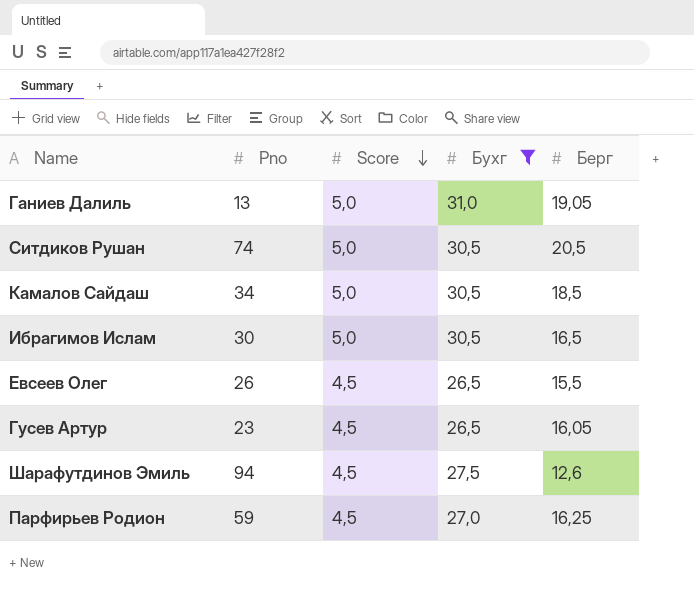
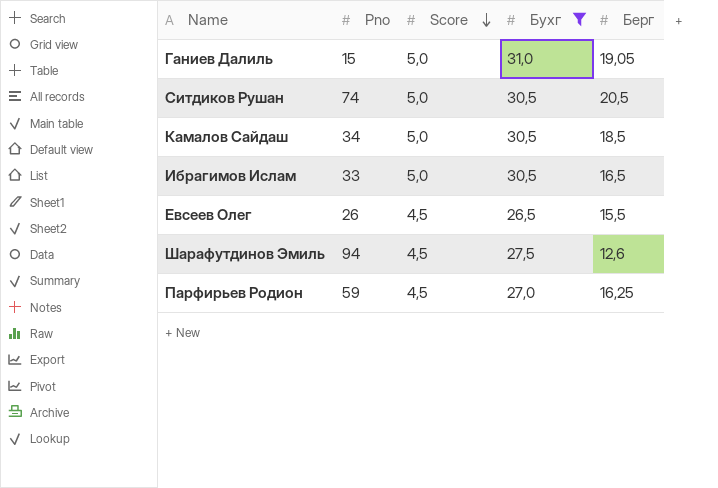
row Гусев Артур: 23 | 4,5 | 26,5 | 16,05 -> none
Ганиев Далиль | Pno: 13 -> 15
Ибрагимов Ислам | Pno: 30 -> 33

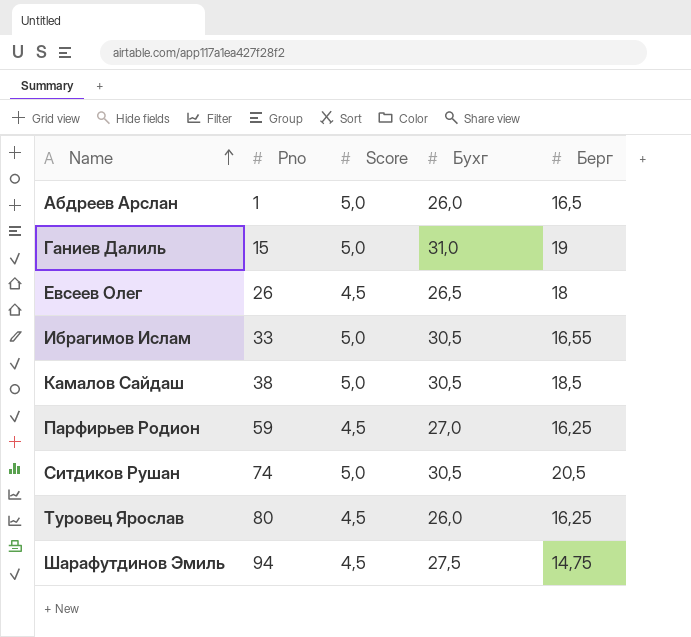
filter: Бухг != 26,0 -> none
row order: Score descending -> Name ascending
Ганиев Далиль | Берг: 19,05 -> 19
Евсеев Олег | Берг: 15,5 -> 18
Ибрагимов Ислам | Берг: 16,5 -> 16,55
Камалов Сайдаш | Pno: 34 -> 38
Шарафутдинов Эмиль | Берг: 12,6 -> 14,75

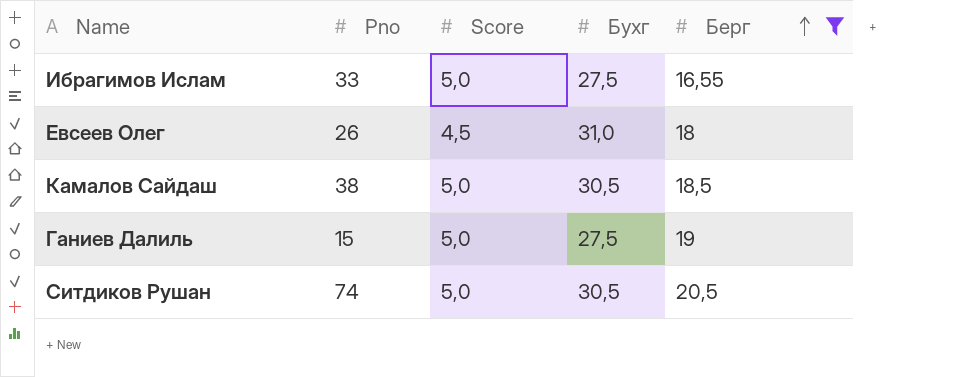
filter: none -> Берг >= 16,55
row order: Name ascending -> Берг ascending
Ибрагимов Ислам | Бухг: 30,5 -> 27,5
Евсеев Олег | Бухг: 26,5 -> 31,0
Ганиев Далиль | Бухг: 31,0 -> 27,5

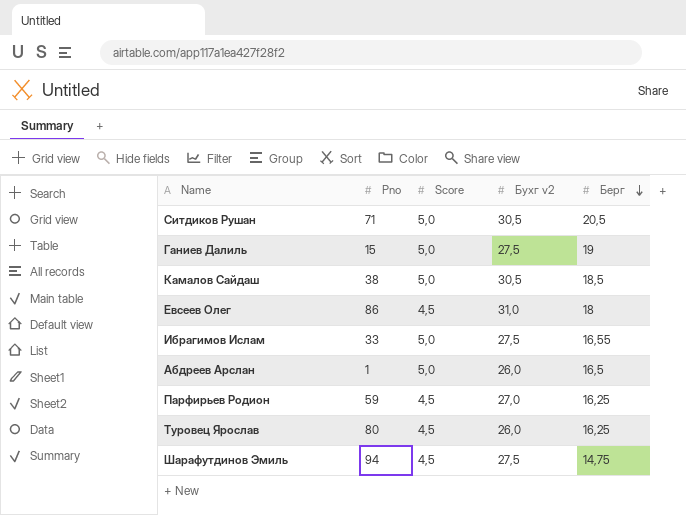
filter: Берг >= 16,55 -> none
row order: Берг ascending -> Берг descending
column name: Бухг -> Бухг v2
Ситдиков Рушан | Pno: 74 -> 71
Евсеев Олег | Pno: 26 -> 86

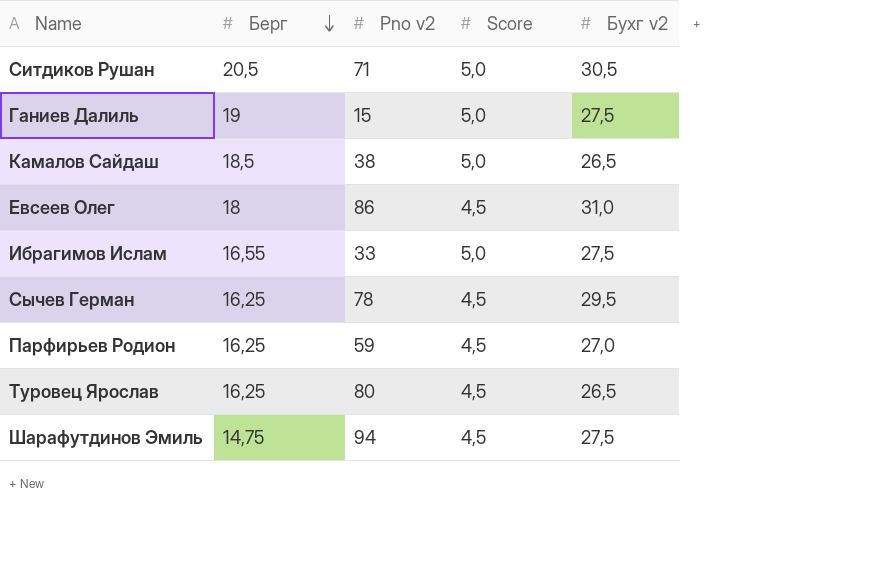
column Берг | position: 5 -> 2
column name: Pno -> Pno v2
row Абдреев Арслан: 1 | 5,0 | 26,0 | 16,5 -> none
Камалов Сайдаш | Бухг v2: 30,5 -> 26,5
row Сычев Герман: none -> 16,25 | 78 | 4,5 | 29,5
Туровец Ярослав | Бухг v2: 26,0 -> 26,5

